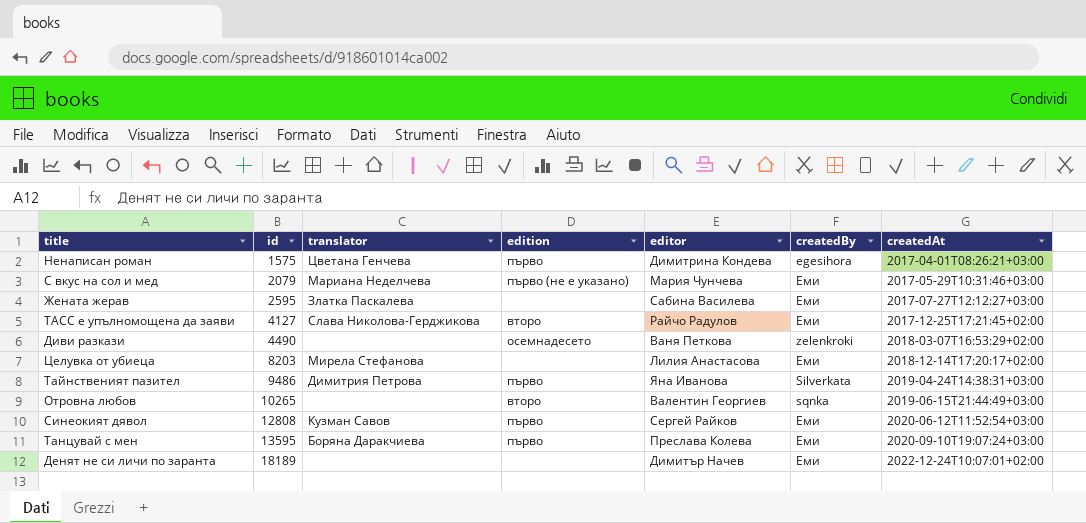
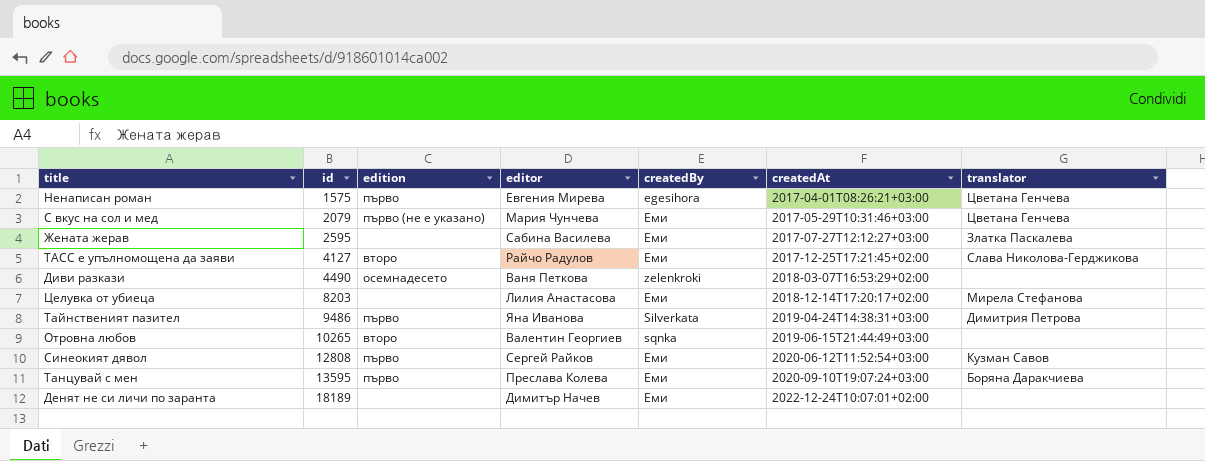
column translator | position: 3 -> 7
Ненаписан роман | editor: Димитрина Кондева -> Евгения Мирева
С вкус на сол и мед | translator: Мариана Неделчева -> Цветана Генчева

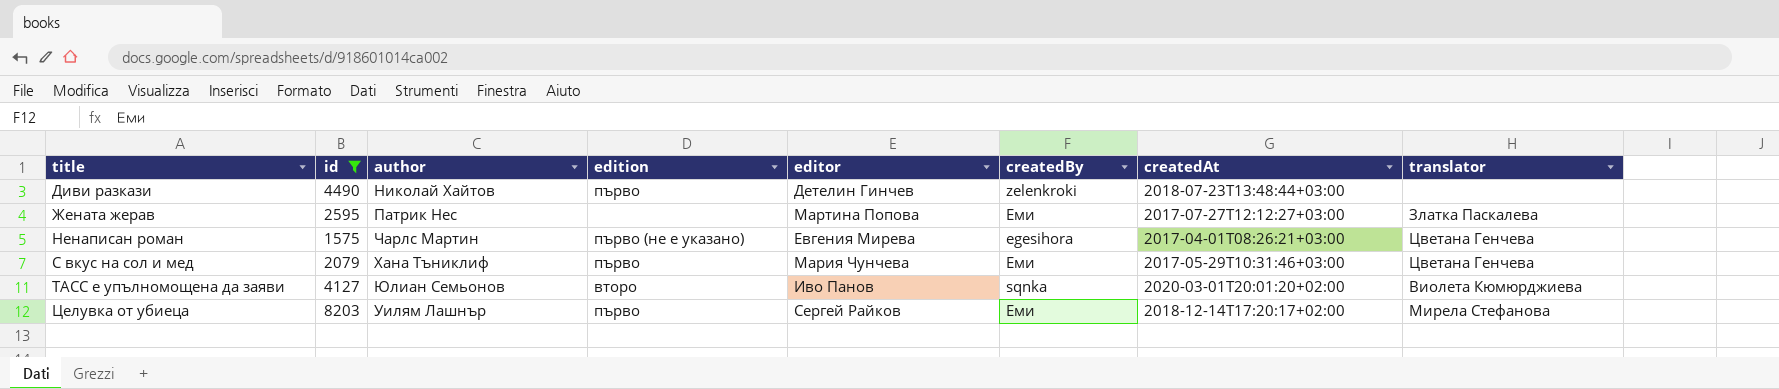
filter: none -> id <= 8203
row order: id ascending -> title ascending
column author | position: none -> 3
Диви разкази | edition: осемнадесето -> първо
Диви разкази | editor: Ваня Петкова -> Детелин Гинчев
Диви разкази | createdAt: 2018-03-07T16:53:29+02:00 -> 2018-07-23T13:48:44+03:00
Жената жерав | editor: Сабина Василева -> Мартина Попова
Ненаписан роман | edition: първо -> първо (не е указано)
С вкус на сол и мед | edition: първо (не е указано) -> първо
ТАСС е упълномощена да заяви | editor: Райчо Радулов -> Иво Панов
ТАСС е упълномощена да заяви | createdBy: Еми -> sqnka
ТАСС е упълномощена да заяви | createdAt: 2017-12-25T17:21:45+02:00 -> 2020-03-01T20:01:20+02:00
ТАСС е упълномощена да заяви | translator: Слава Николова-Герджикова -> Виолета Кюмюрджиева
Целувка от убиеца | edition: none -> първо
Целувка от убиеца | editor: Лилия Анастасова -> Сергей Райков

